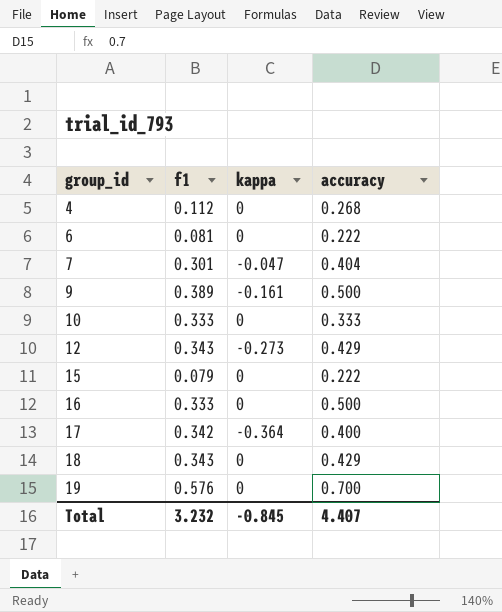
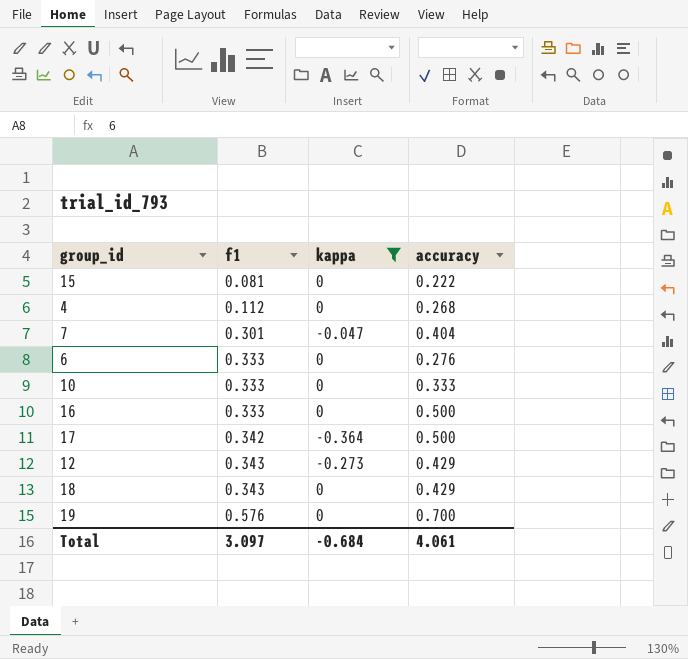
filter: none -> kappa != -0.161
row order: group_id ascending -> f1 ascending
15 | f1: 0.079 -> 0.081
6 | f1: 0.081 -> 0.333
6 | accuracy: 0.222 -> 0.276
17 | accuracy: 0.400 -> 0.500
Total | f1: 3.232 -> 3.097
Total | kappa: -0.845 -> -0.684
Total | accuracy: 4.407 -> 4.061

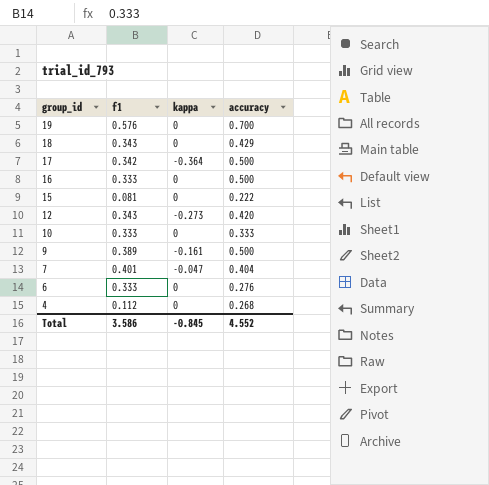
filter: kappa != -0.161 -> none
row order: f1 ascending -> group_id descending
12 | accuracy: 0.429 -> 0.420
7 | f1: 0.301 -> 0.401
Total | f1: 3.097 -> 3.586
Total | kappa: -0.684 -> -0.845
Total | accuracy: 4.061 -> 4.552

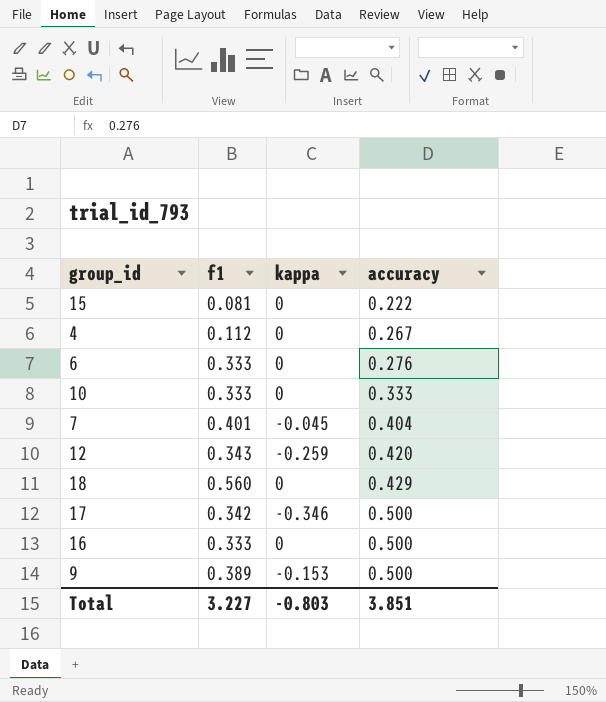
row order: group_id descending -> accuracy ascending
row 19: 0.576 | 0 | 0.700 -> none
4 | accuracy: 0.268 -> 0.267
7 | kappa: -0.047 -> -0.045
12 | kappa: -0.273 -> -0.259
18 | f1: 0.343 -> 0.560
17 | kappa: -0.364 -> -0.346
9 | kappa: -0.161 -> -0.153
Total | f1: 3.586 -> 3.227
Total | kappa: -0.845 -> -0.803
Total | accuracy: 4.552 -> 3.851

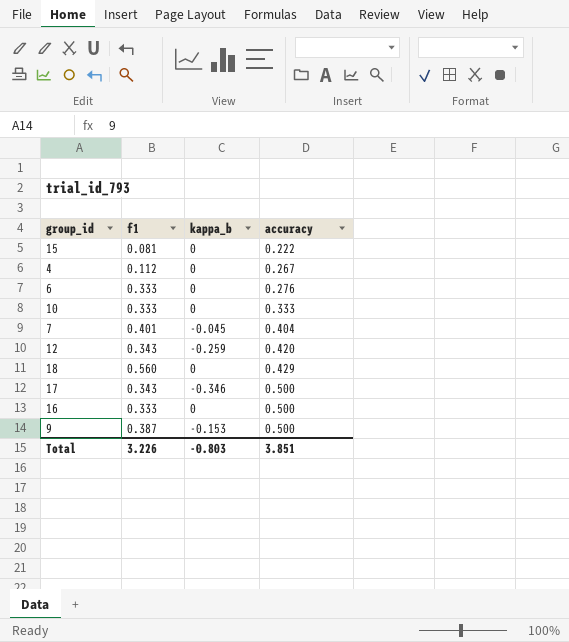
column name: kappa -> kappa_b
17 | f1: 0.342 -> 0.343
9 | f1: 0.389 -> 0.387
Total | f1: 3.227 -> 3.226

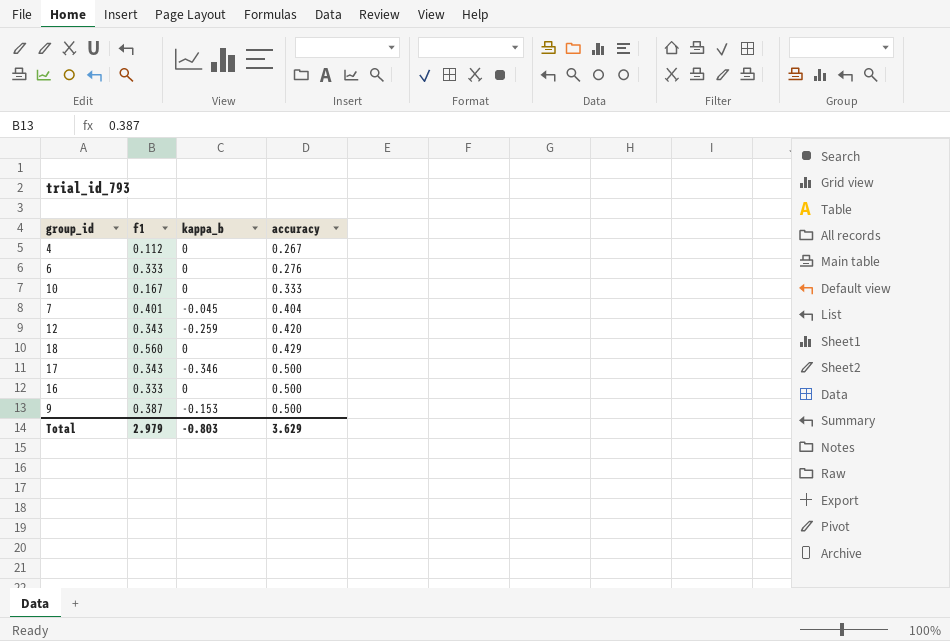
row 15: 0.081 | 0 | 0.222 -> none
10 | f1: 0.333 -> 0.167
Total | f1: 3.226 -> 2.979
Total | accuracy: 3.851 -> 3.629

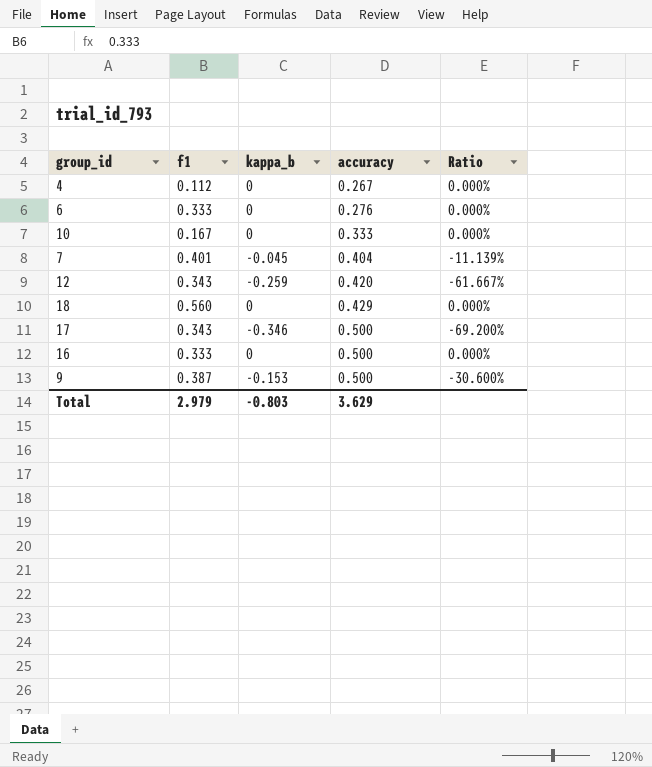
column Ratio | formula: none -> [kappa_b] / [accuracy]

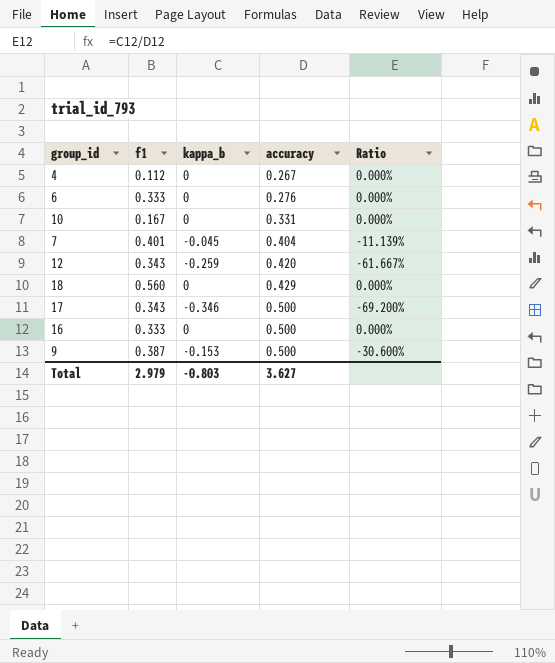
10 | accuracy: 0.333 -> 0.331
Total | accuracy: 3.629 -> 3.627

